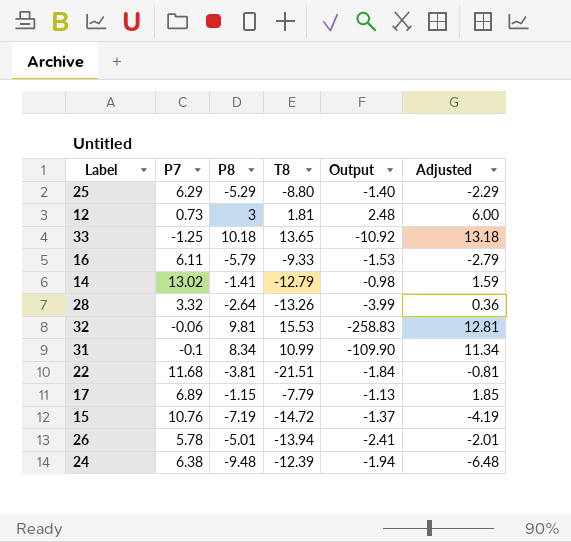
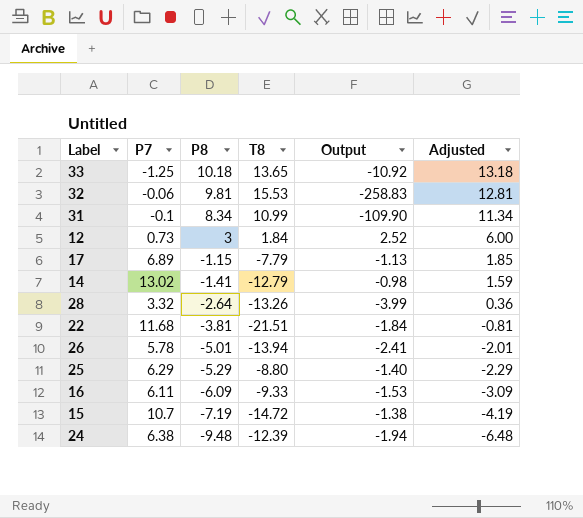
row order: none -> P8 descending
12 | T8: 1.81 -> 1.84
12 | Output: 2.48 -> 2.52
16 | P8: -5.79 -> -6.09
16 | Adjusted: -2.79 -> -3.09
15 | P7: 10.76 -> 10.7
15 | Output: -1.37 -> -1.38

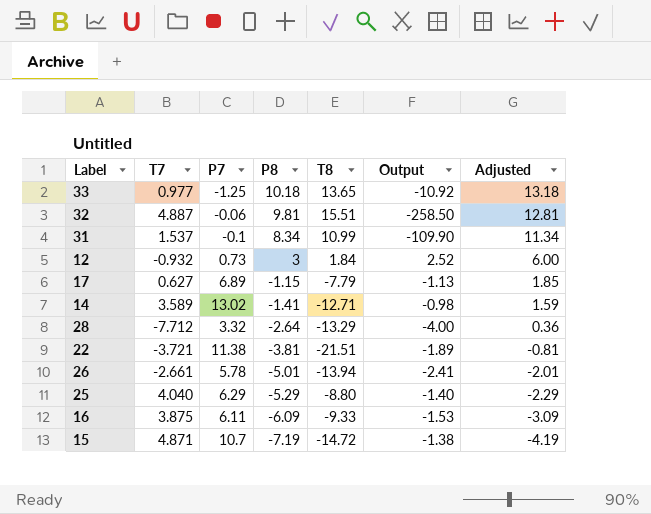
column T7 | position: none -> 2
row 24: 6.38 | -9.48 | -12.39 | -1.94 | -6.48 -> none
32 | T8: 15.53 -> 15.51
32 | Output: -258.83 -> -258.50
14 | T8: -12.79 -> -12.71
28 | T8: -13.26 -> -13.29
28 | Output: -3.99 -> -4.00
22 | P7: 11.68 -> 11.38
22 | Output: -1.84 -> -1.89

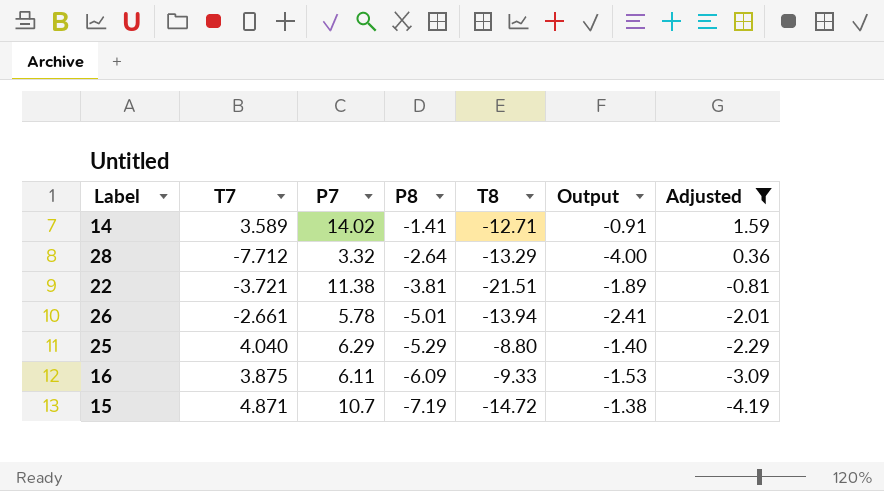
filter: none -> Adjusted <= 1.59
14 | P7: 13.02 -> 14.02
14 | Output: -0.98 -> -0.91

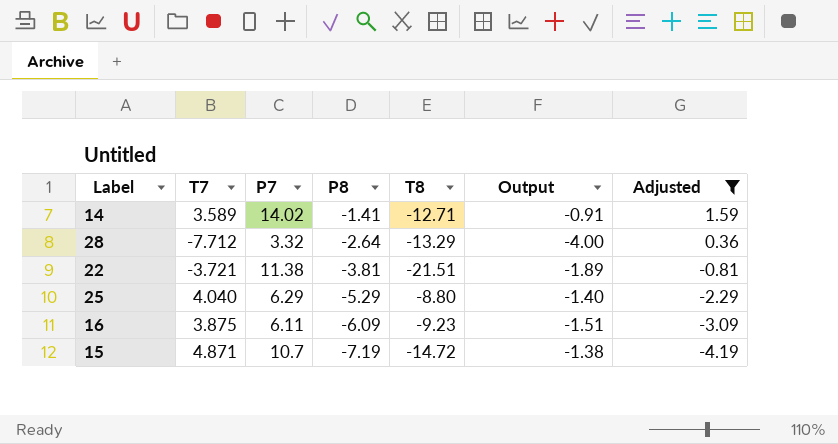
row 26: -2.661 | 5.78 | -5.01 | -13.94 | -2.41 | -2.01 -> none
16 | T8: -9.33 -> -9.23
16 | Output: -1.53 -> -1.51

